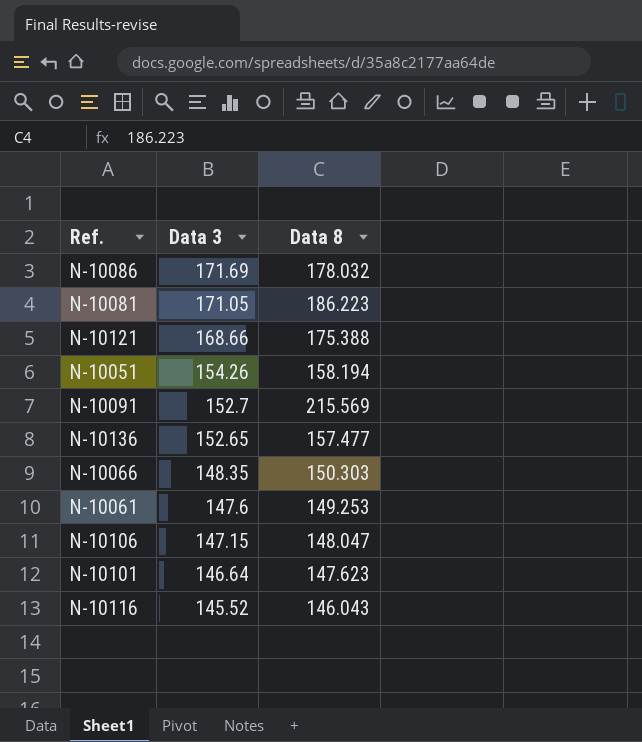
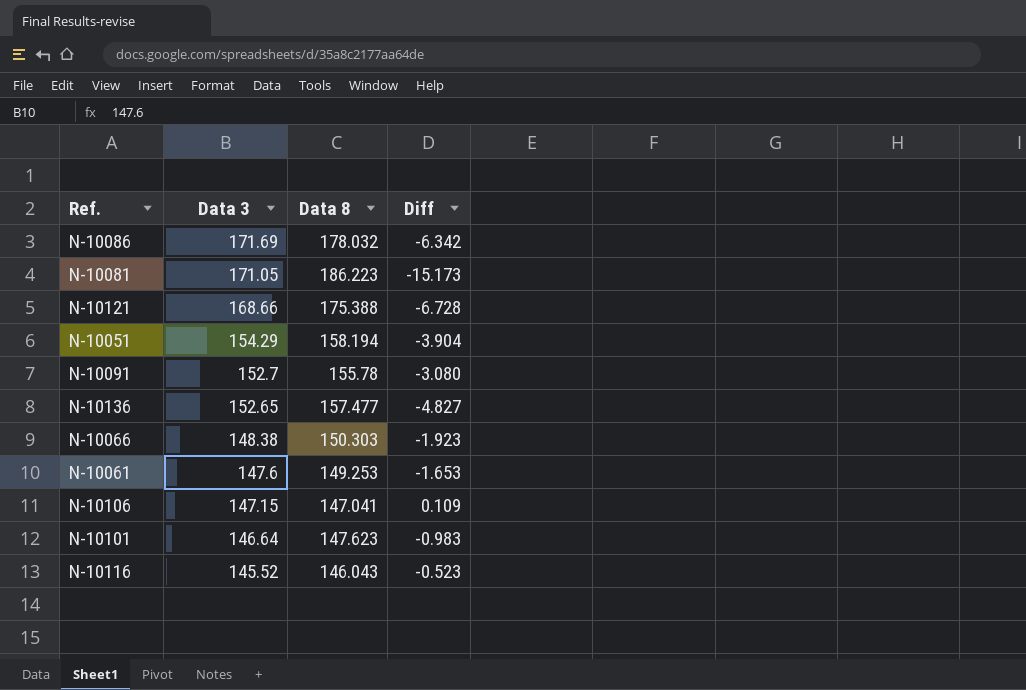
column Diff | formula: none -> [Data 3] - [Data 8]
N-10051 | Data 3: 154.26 -> 154.29
N-10091 | Data 8: 215.569 -> 155.78
N-10066 | Data 3: 148.35 -> 148.38
N-10106 | Data 8: 148.047 -> 147.041

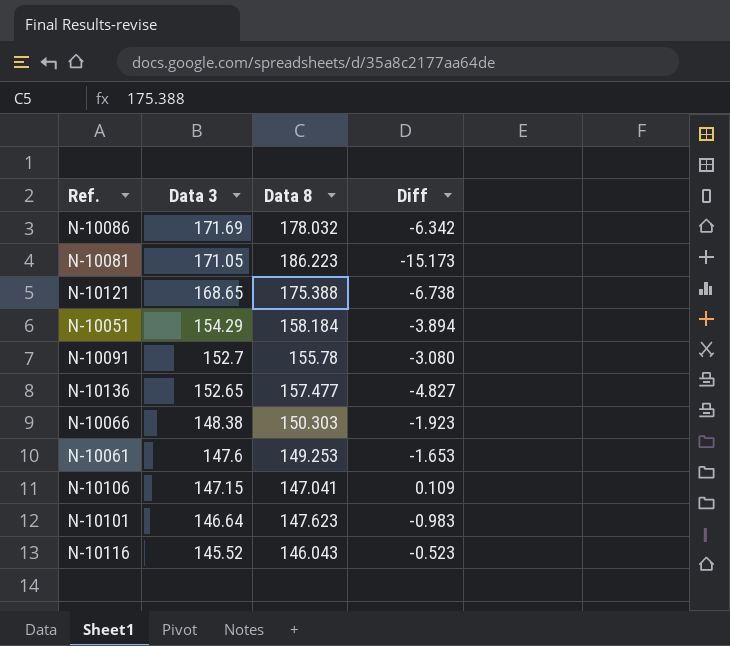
N-10121 | Data 3: 168.66 -> 168.65
N-10121 | Diff: -6.728 -> -6.738
N-10051 | Data 8: 158.194 -> 158.184
N-10051 | Diff: -3.904 -> -3.894

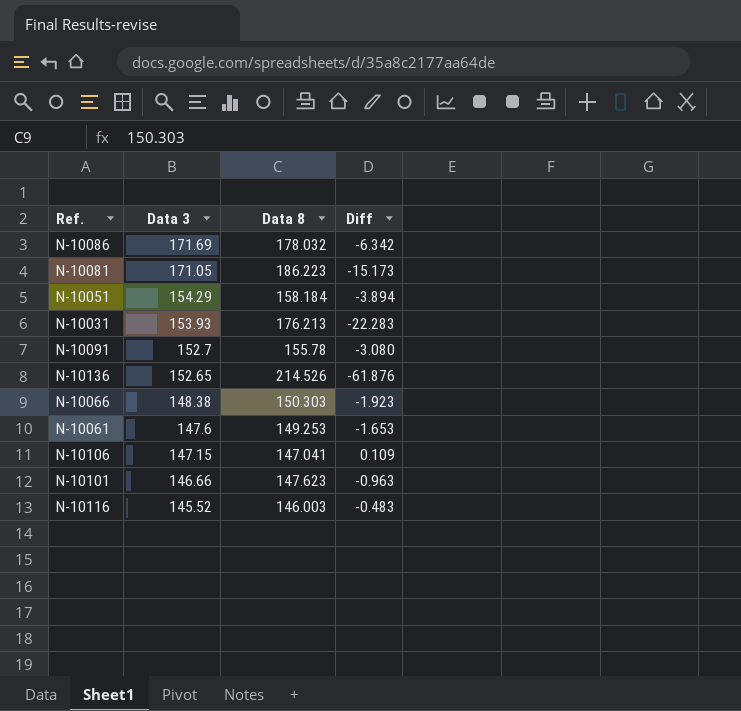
row N-10121: 168.65 | 175.388 | -6.738 -> none
row N-10031: none -> 153.93 | 176.213 | -22.283
N-10136 | Data 8: 157.477 -> 214.526
N-10136 | Diff: -4.827 -> -61.876
N-10101 | Data 3: 146.64 -> 146.66
N-10101 | Diff: -0.983 -> -0.963
N-10116 | Data 8: 146.043 -> 146.003
N-10116 | Diff: -0.523 -> -0.483

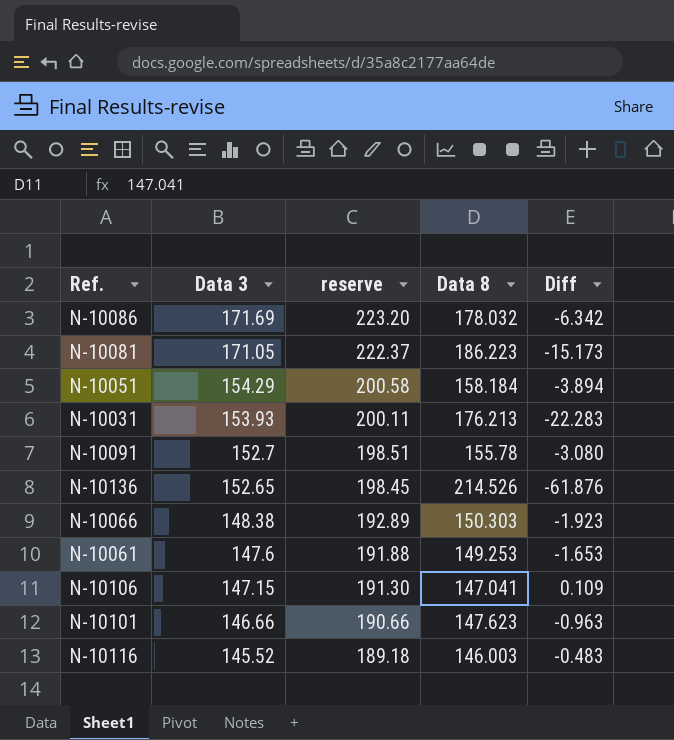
column reserve | formula: none -> [Data 3] * 1.3

